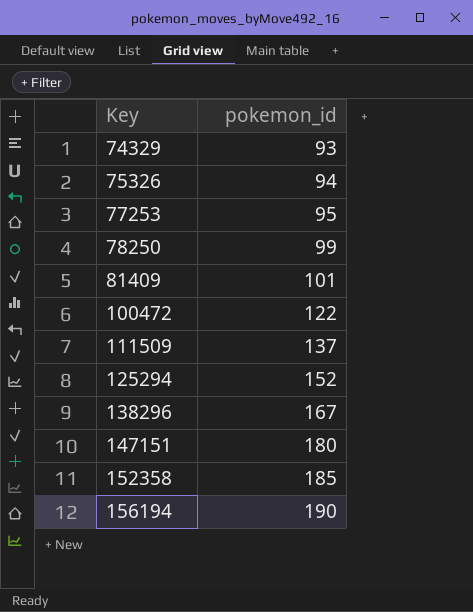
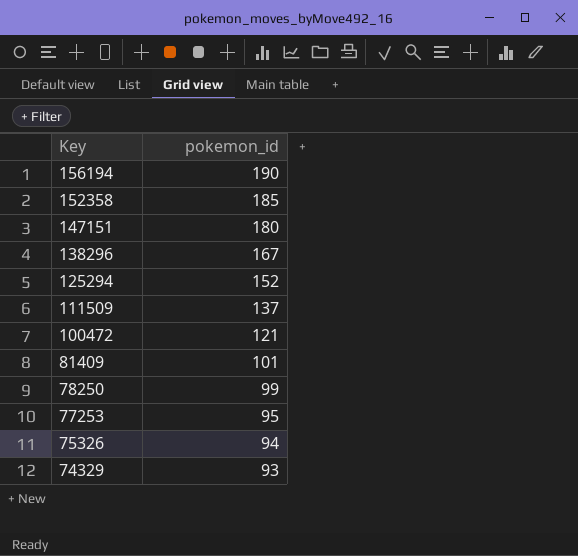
row order: Key ascending -> Key descending
100472 | pokemon_id: 122 -> 121

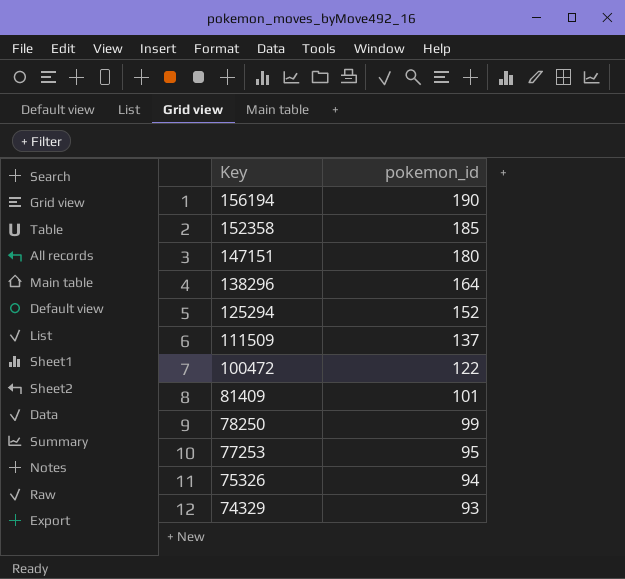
138296 | pokemon_id: 167 -> 164
100472 | pokemon_id: 121 -> 122

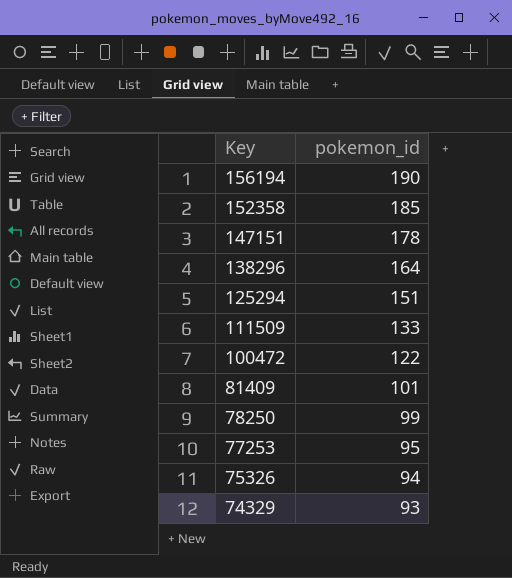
147151 | pokemon_id: 180 -> 178
125294 | pokemon_id: 152 -> 151
111509 | pokemon_id: 137 -> 133

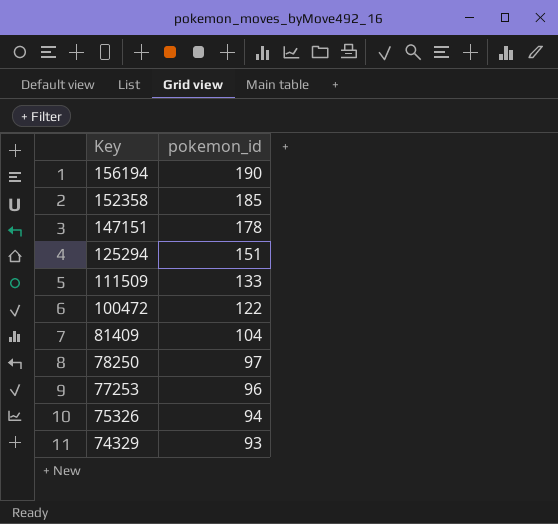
row 138296: 164 -> none
81409 | pokemon_id: 101 -> 104
78250 | pokemon_id: 99 -> 97
77253 | pokemon_id: 95 -> 96

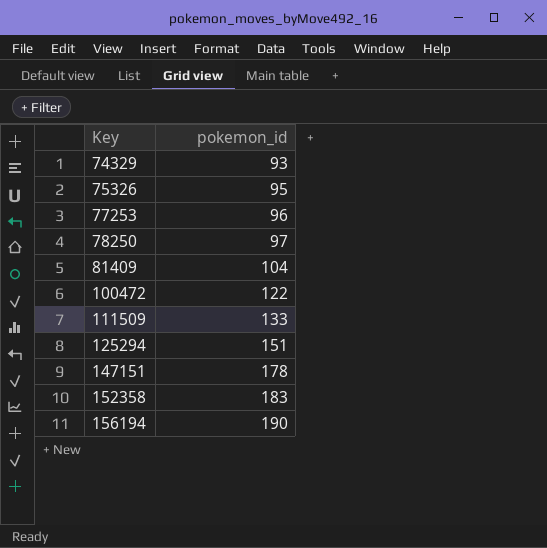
row order: Key descending -> Key ascending
75326 | pokemon_id: 94 -> 95
152358 | pokemon_id: 185 -> 183

